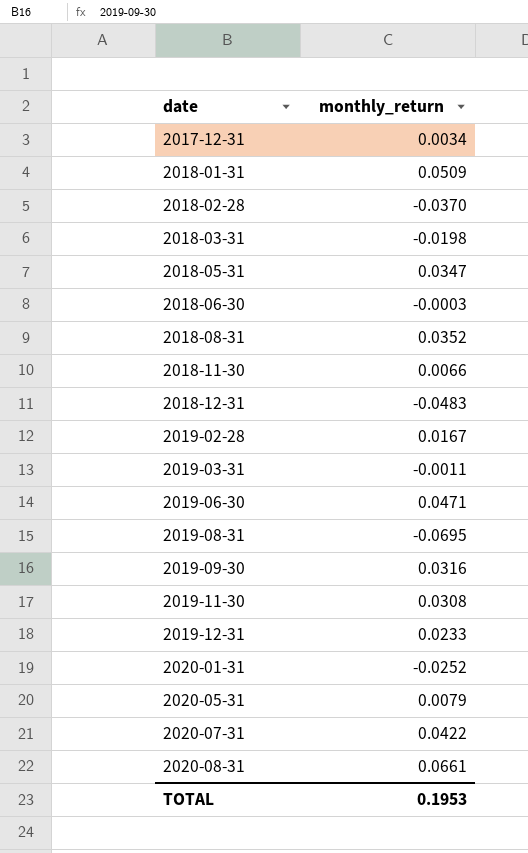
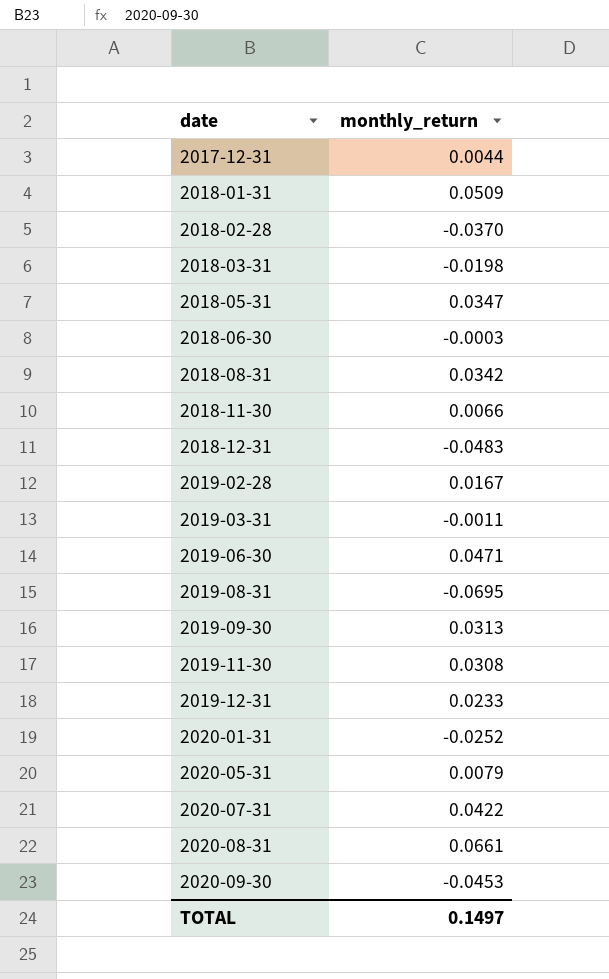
2017-12-31 | monthly_return: 0.0034 -> 0.0044
2018-08-31 | monthly_return: 0.0352 -> 0.0342
2019-09-30 | monthly_return: 0.0316 -> 0.0313
row 2020-09-30: none -> -0.0453
TOTAL | monthly_return: 0.1953 -> 0.1497

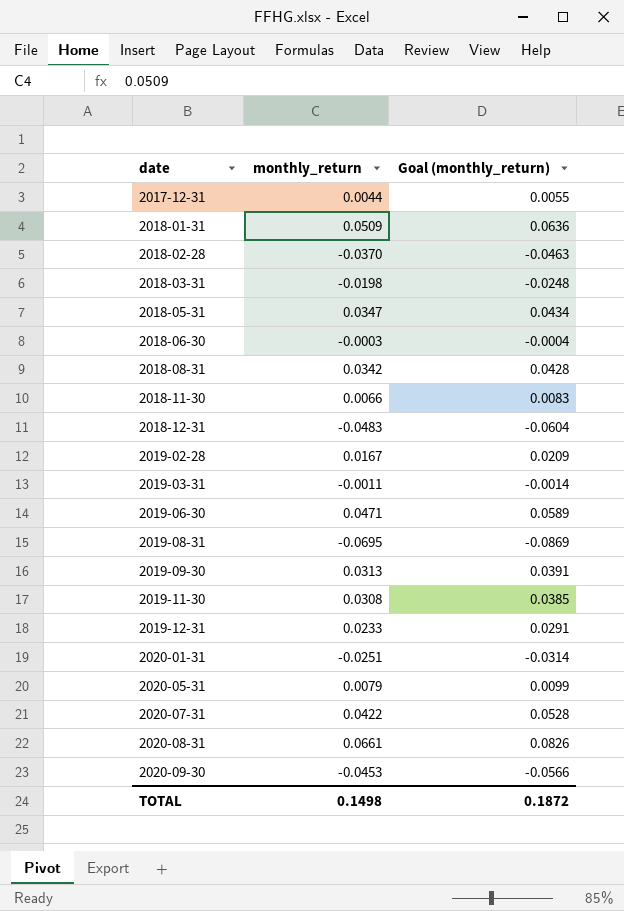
column Goal (monthly_return) | formula: none -> [monthly_return] * 1.25
2020-01-31 | monthly_return: -0.0252 -> -0.0251
TOTAL | monthly_return: 0.1497 -> 0.1498

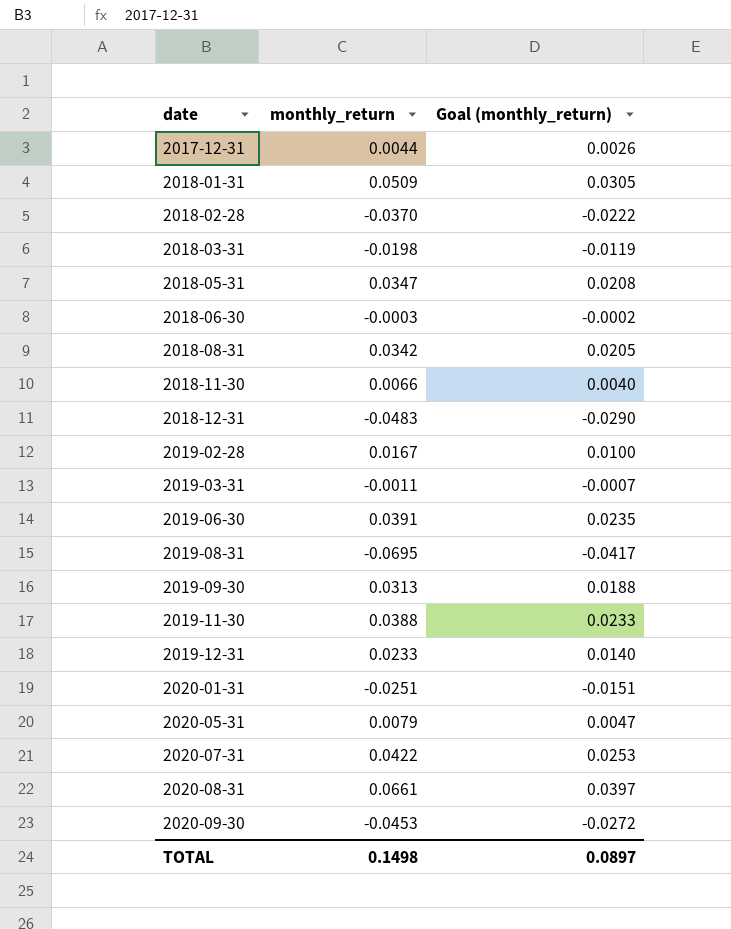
column Goal (monthly_return) | formula: [monthly_return] * 1.25 -> [monthly_return] * 0.6
2019-06-30 | monthly_return: 0.0471 -> 0.0391
2019-11-30 | monthly_return: 0.0308 -> 0.0388
TOTAL | Goal (monthly_return): 0.1872 -> 0.0897

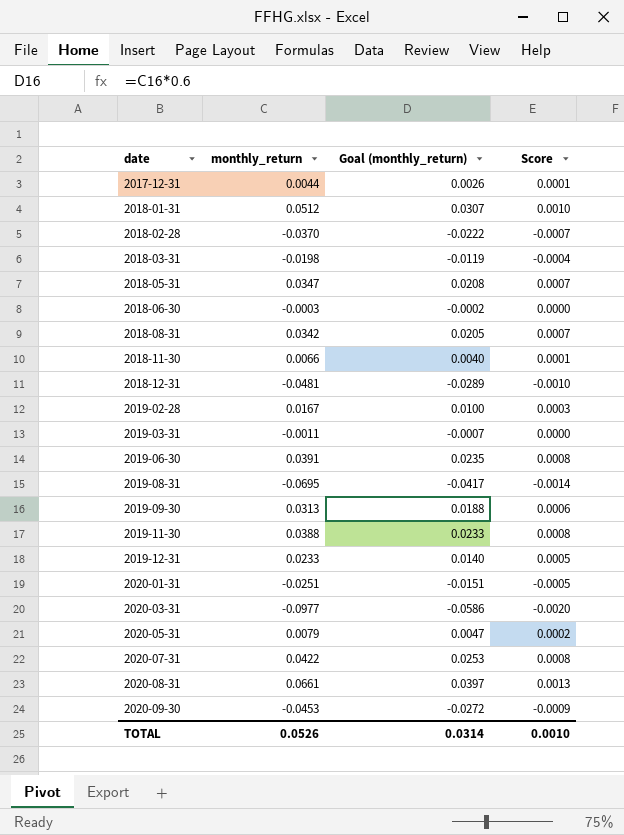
column Score | formula: none -> [monthly_return] * 0.02
2018-01-31 | monthly_return: 0.0509 -> 0.0512
2018-01-31 | Goal (monthly_return): 0.0305 -> 0.0307
2018-12-31 | monthly_return: -0.0483 -> -0.0481
2018-12-31 | Goal (monthly_return): -0.0290 -> -0.0289
row 2020-03-31: none -> -0.0977 | -0.0586 | -0.0020
TOTAL | monthly_return: 0.1498 -> 0.0526
TOTAL | Goal (monthly_return): 0.0897 -> 0.0314

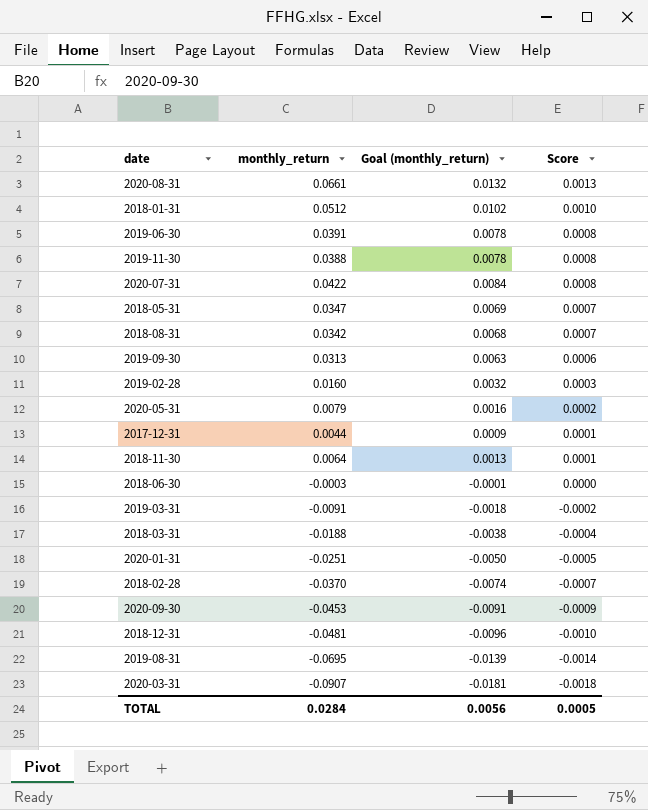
row order: date ascending -> Score descending
column Goal (monthly_return) | formula: [monthly_return] * 0.6 -> [monthly_return] * 0.2
row 2019-12-31: 0.0233 | 0.0140 | 0.0005 -> none
2019-02-28 | monthly_return: 0.0167 -> 0.0160
2018-11-30 | monthly_return: 0.0066 -> 0.0064
2019-03-31 | monthly_return: -0.0011 -> -0.0091
2019-03-31 | Score: 0.0000 -> -0.0002
2018-03-31 | monthly_return: -0.0198 -> -0.0188
2020-03-31 | monthly_return: -0.0977 -> -0.0907
2020-03-31 | Score: -0.0020 -> -0.0018
TOTAL | monthly_return: 0.0526 -> 0.0284
TOTAL | Goal (monthly_return): 0.0314 -> 0.0056
TOTAL | Score: 0.0010 -> 0.0005

